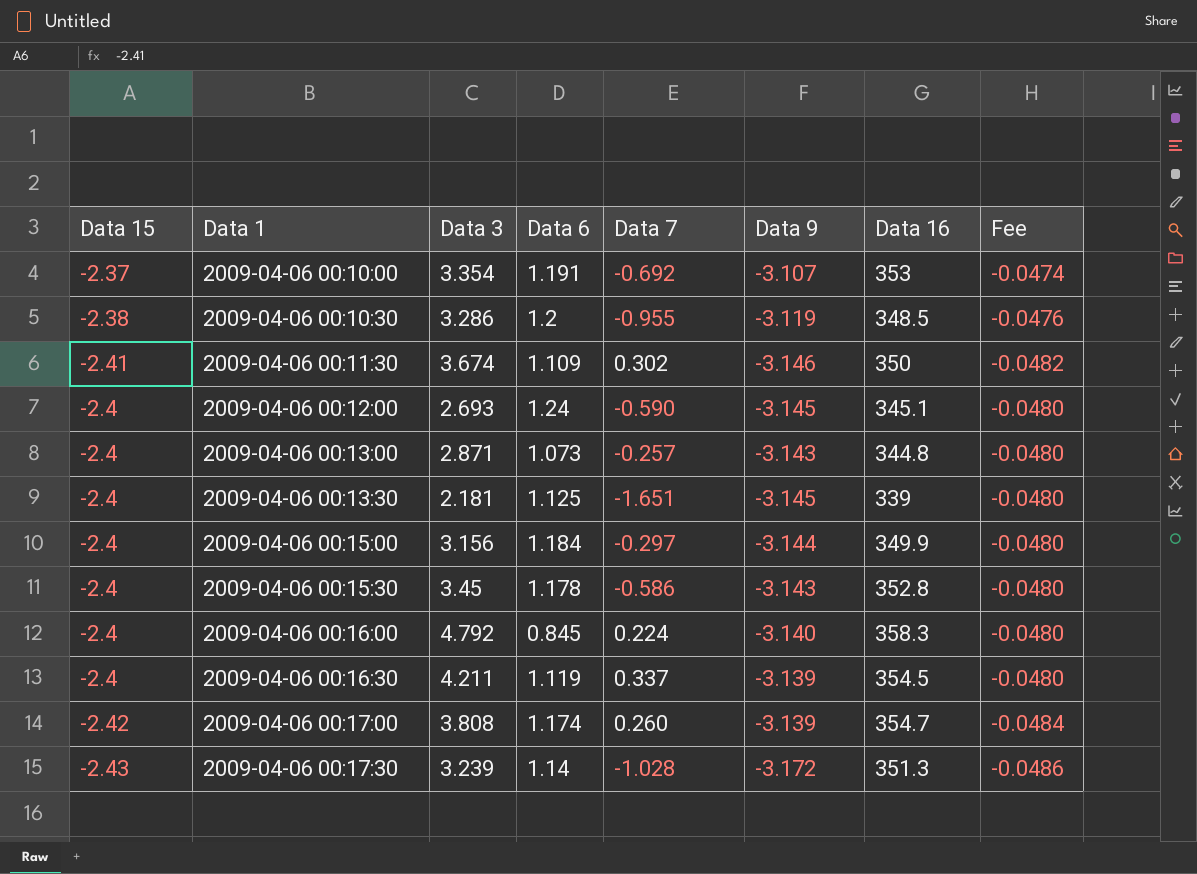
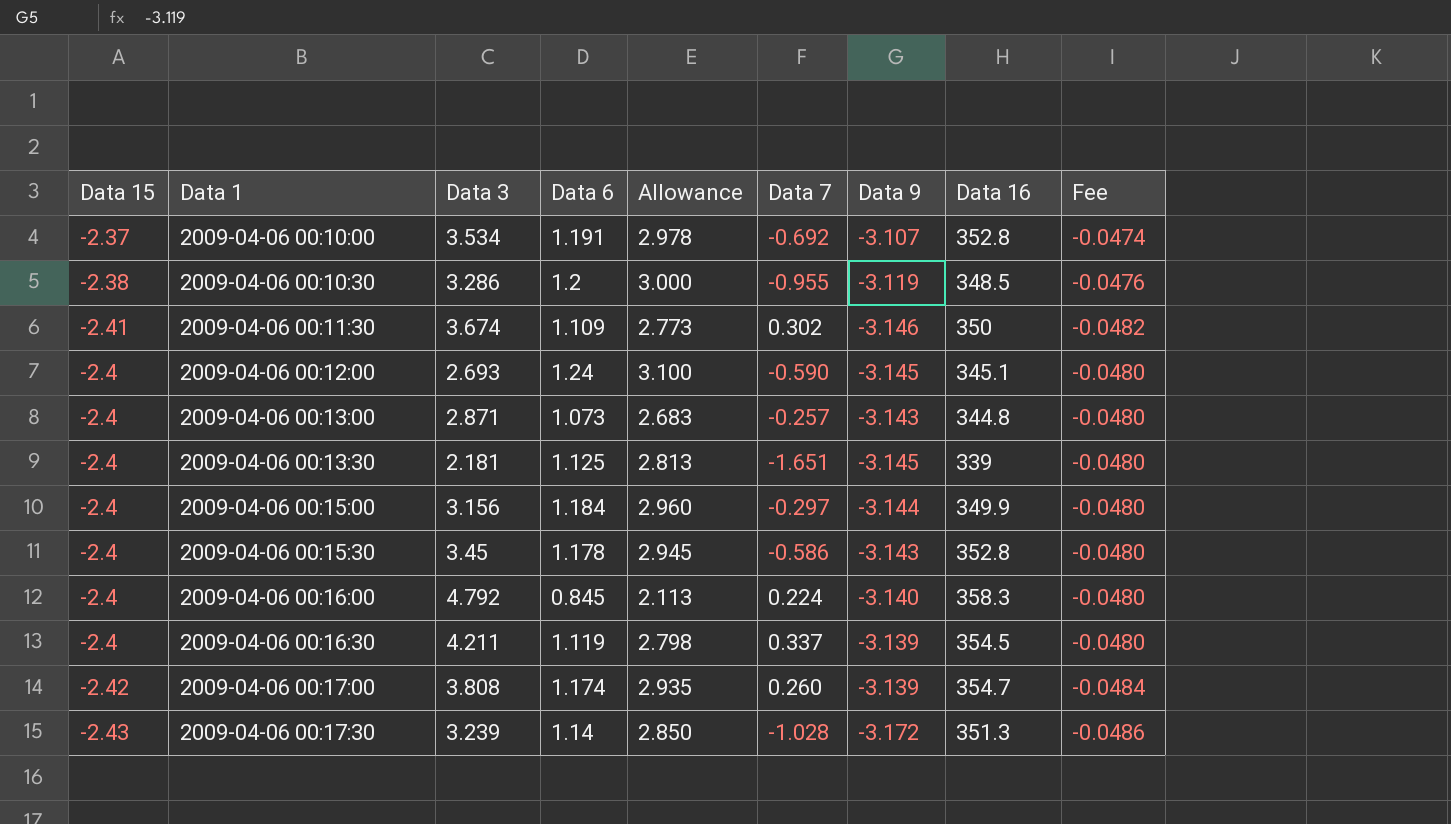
column Allowance | formula: none -> [Data 6] * 2.5
2009-04-06 00:10:00 | Data 3: 3.354 -> 3.534
2009-04-06 00:10:00 | Data 16: 353 -> 352.8

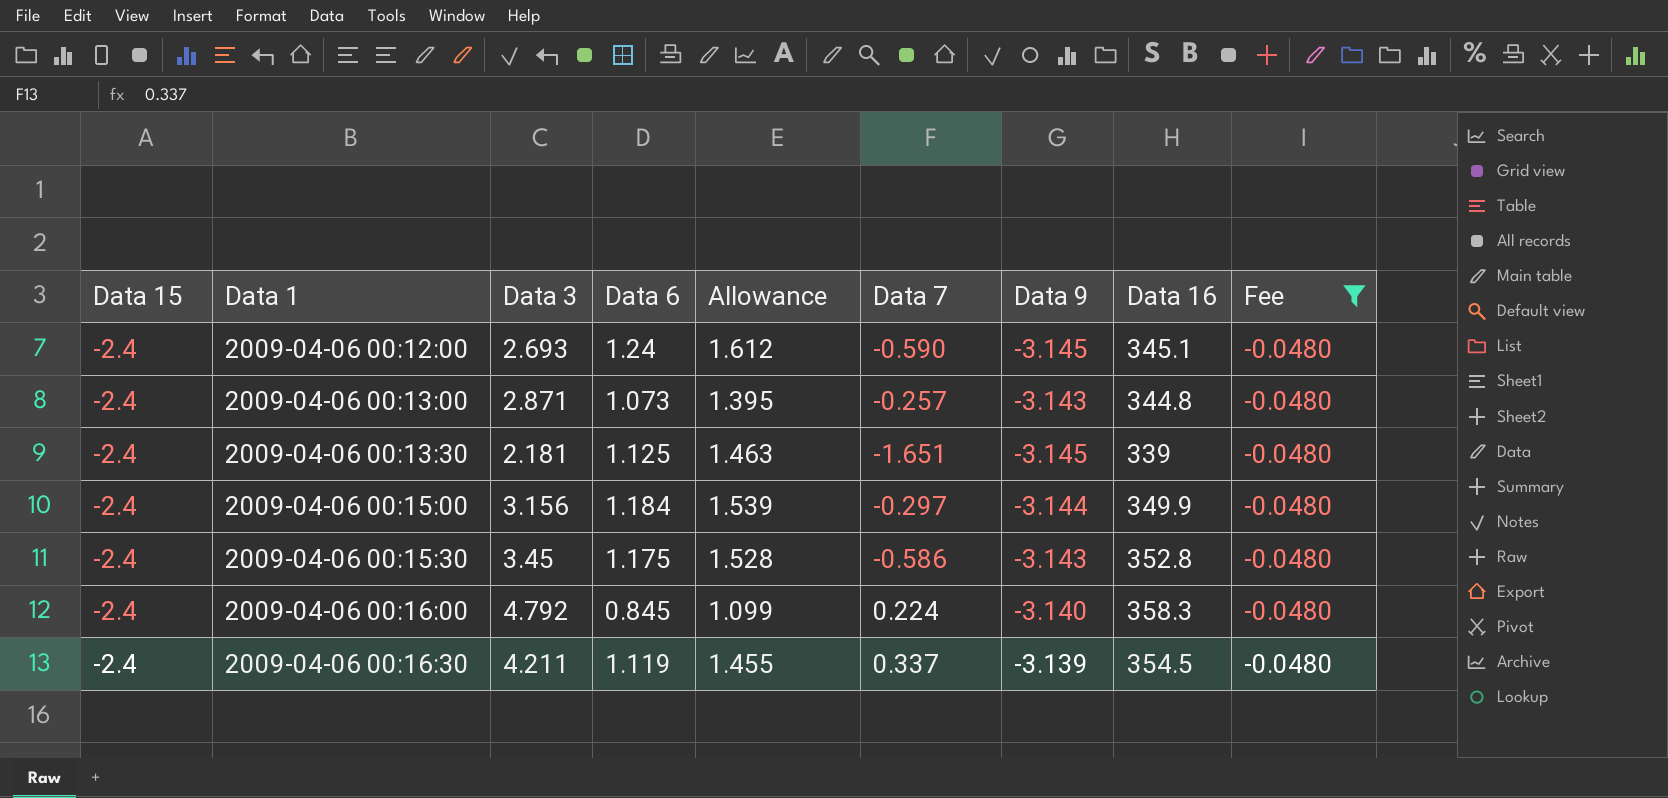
filter: none -> Fee = -0.0480
column Allowance | formula: [Data 6] * 2.5 -> [Data 6] * 1.3
2009-04-06 00:15:30 | Data 6: 1.178 -> 1.175

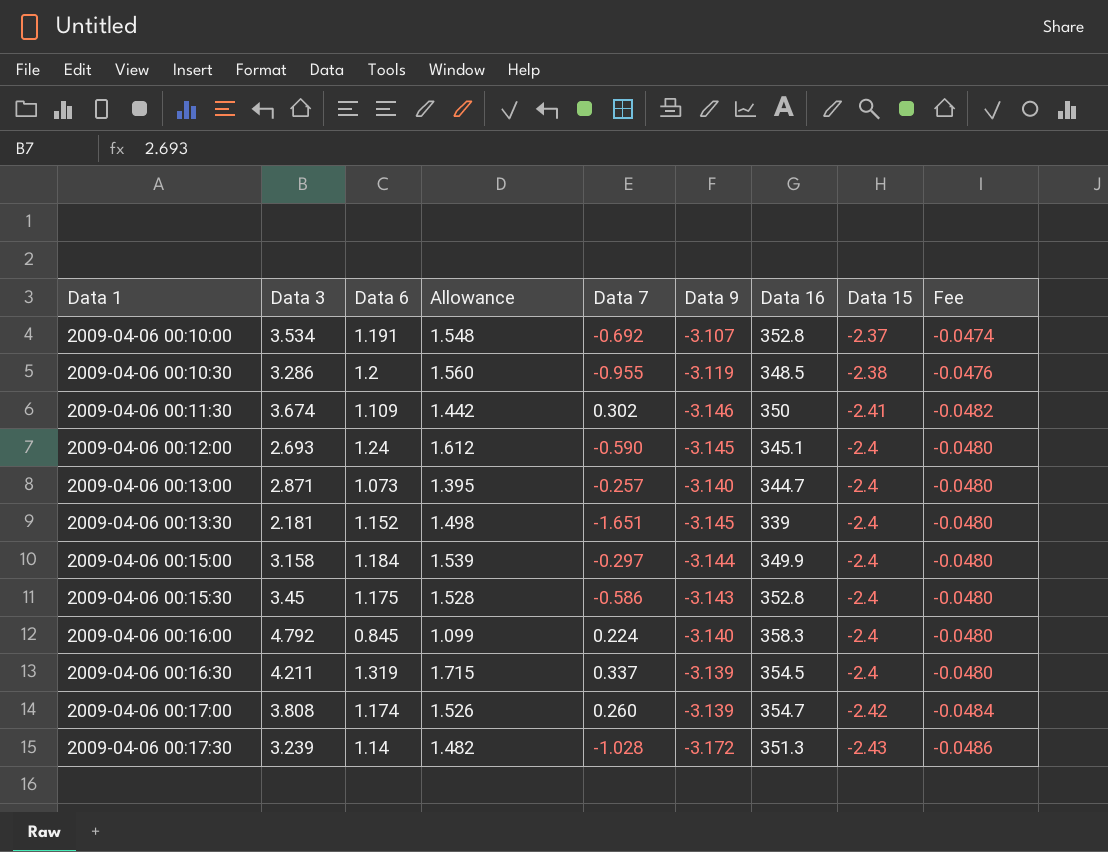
filter: Fee = -0.0480 -> none
column Data 15 | position: 1 -> 8
2009-04-06 00:13:00 | Data 9: -3.143 -> -3.140
2009-04-06 00:13:00 | Data 16: 344.8 -> 344.7
2009-04-06 00:13:30 | Data 6: 1.125 -> 1.152
2009-04-06 00:13:30 | Allowance: 1.463 -> 1.498
2009-04-06 00:15:00 | Data 3: 3.156 -> 3.158
2009-04-06 00:16:30 | Data 6: 1.119 -> 1.319
2009-04-06 00:16:30 | Allowance: 1.455 -> 1.715

